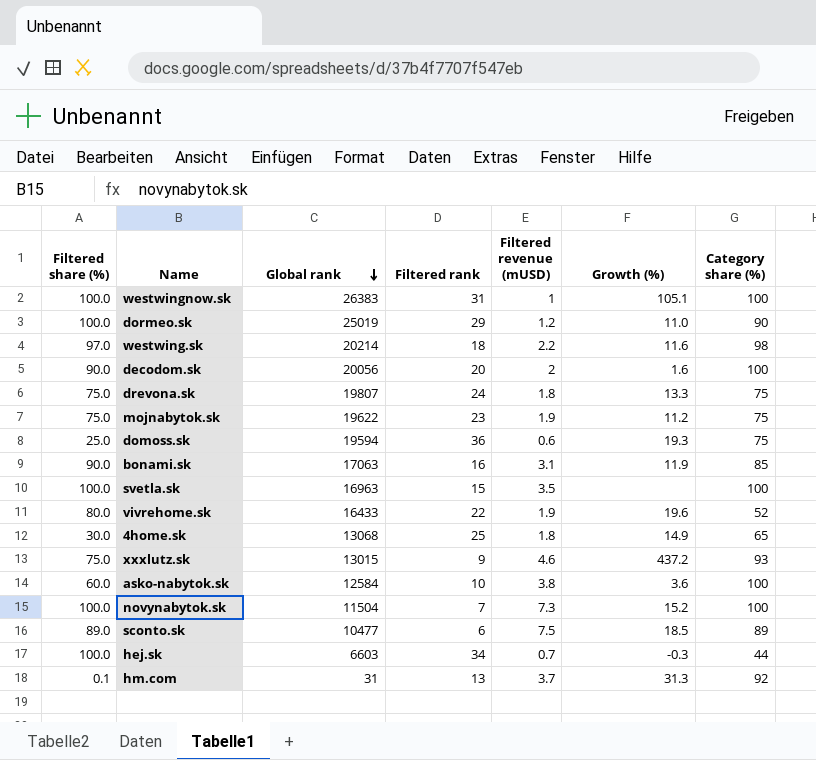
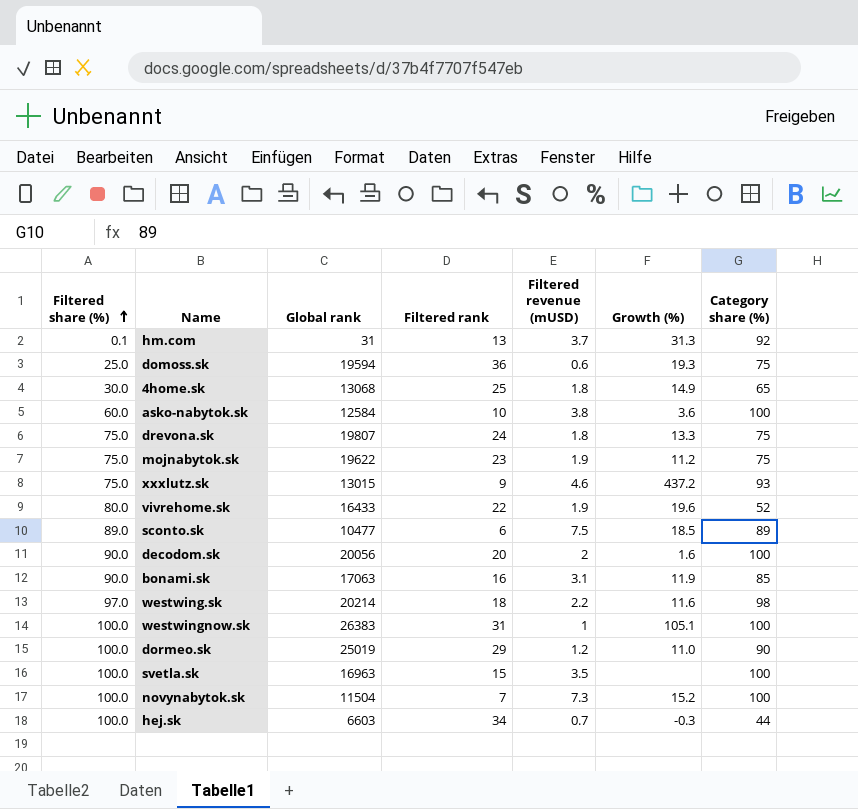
row order: Global rank descending -> Filtered share (%) ascending

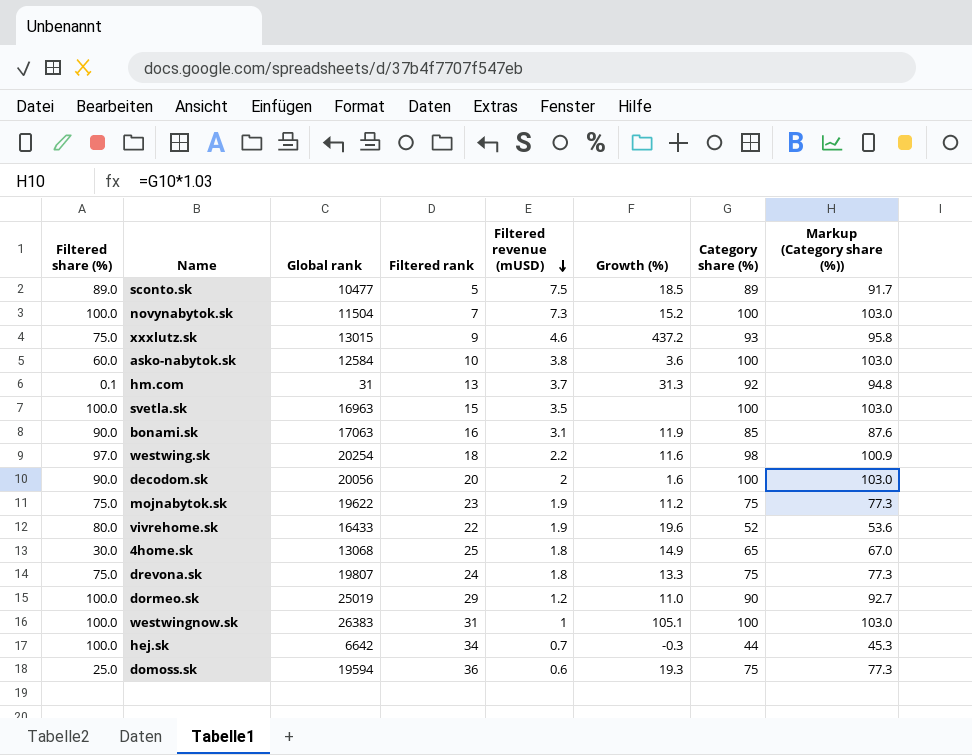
row order: Filtered share (%) ascending -> Filtered revenue (mUSD) descending
column Markup (Category share (%)) | formula: none -> [Category share (%)] * 1.03
sconto.sk | Filtered rank: 6 -> 5
westwing.sk | Global rank: 20214 -> 20254
hej.sk | Global rank: 6603 -> 6642

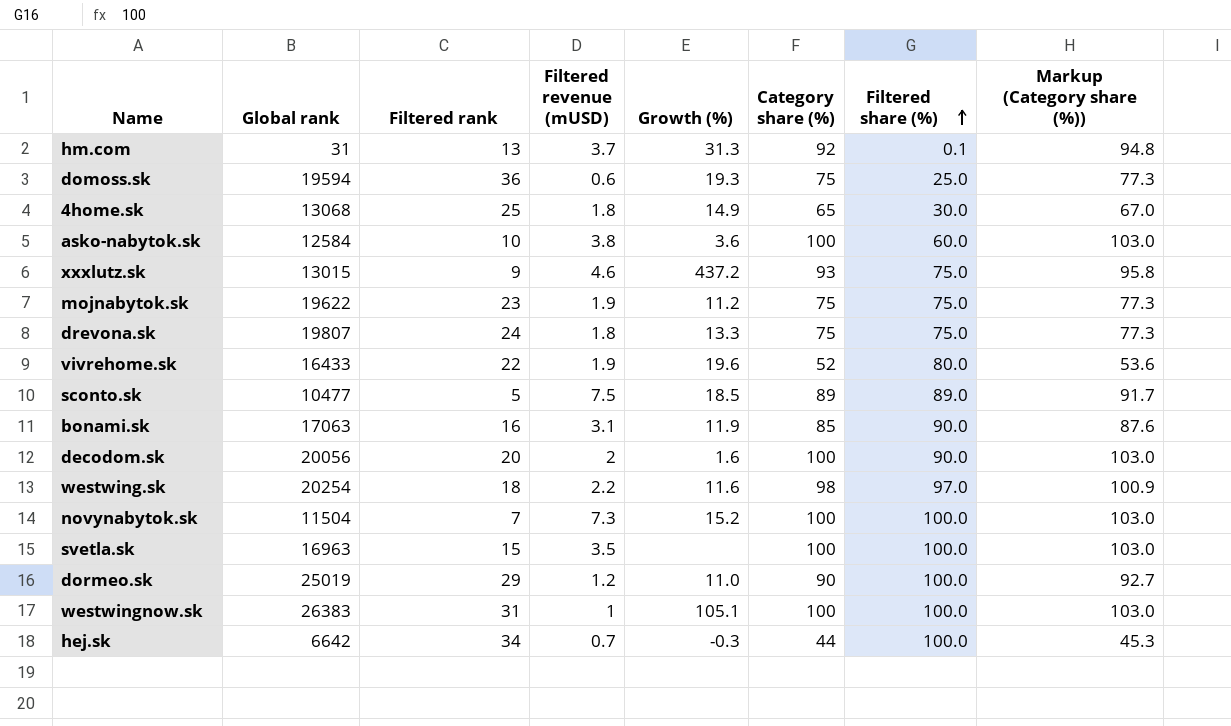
row order: Filtered revenue (mUSD) descending -> Filtered share (%) ascending
column Filtered share (%) | position: 1 -> 7

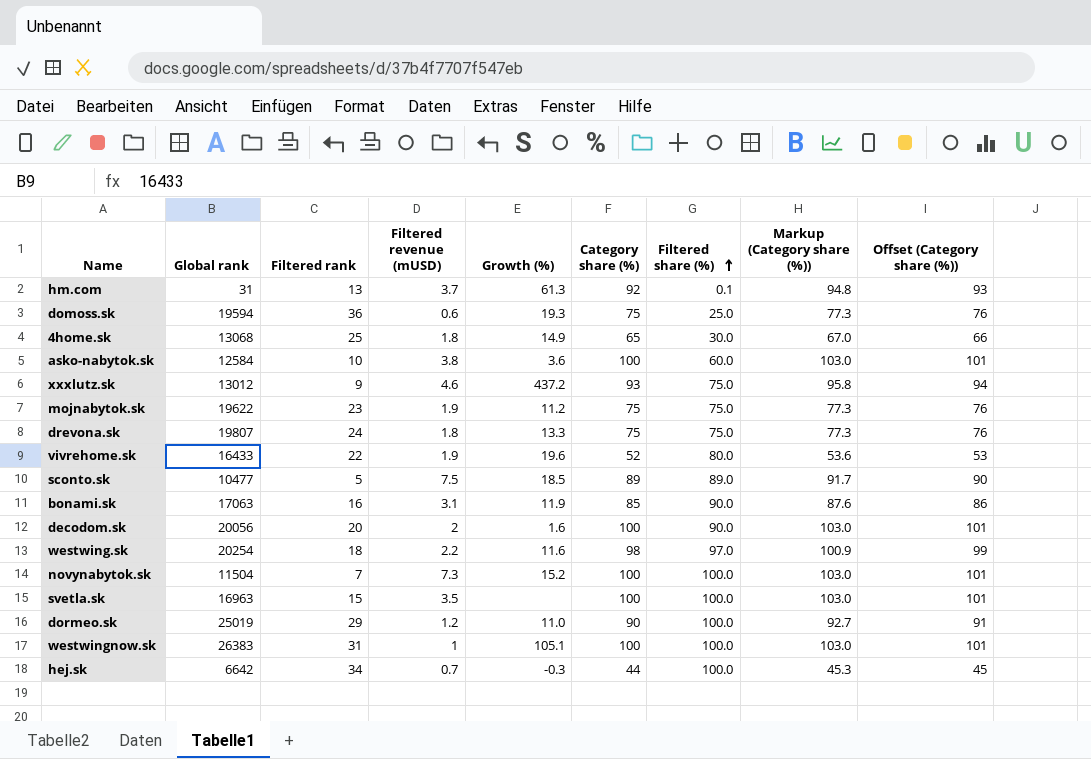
column Offset (Category share (%)) | formula: none -> [Category share (%)] + 1
hm.com | Growth (%): 31.3 -> 61.3
xxxlutz.sk | Global rank: 13015 -> 13012

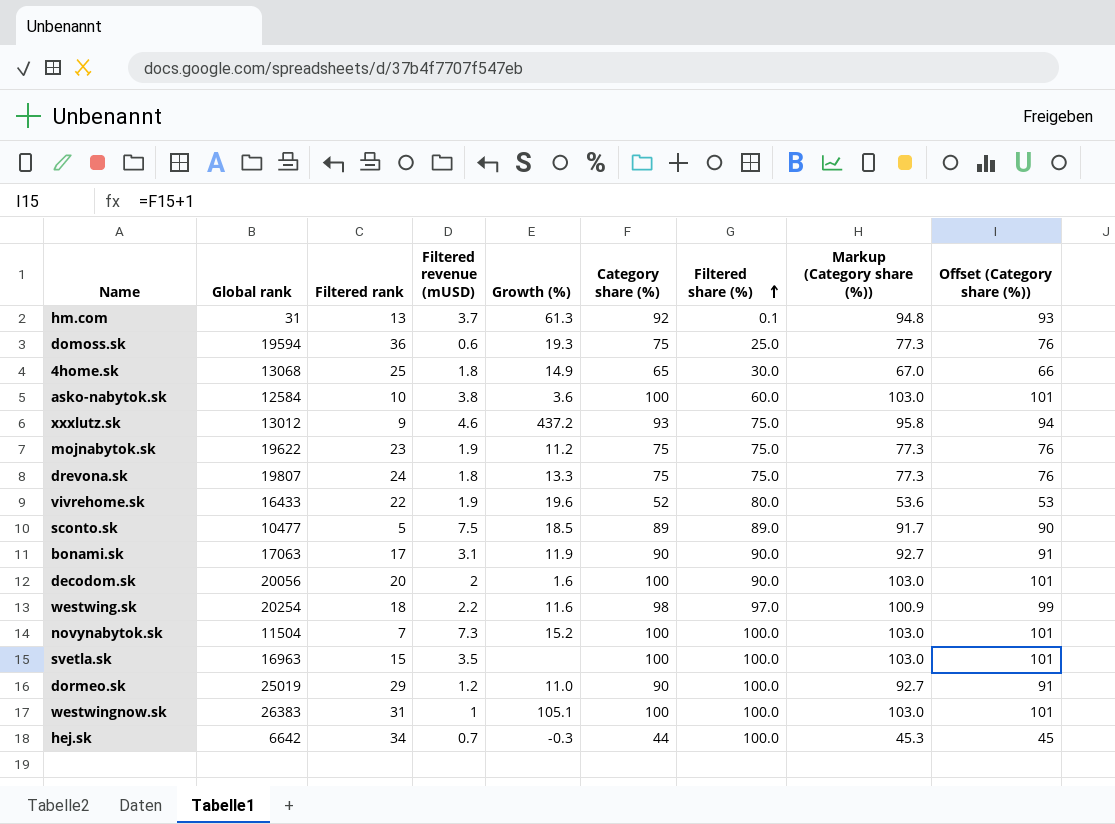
bonami.sk | Filtered rank: 16 -> 17
bonami.sk | Category share (%): 85 -> 90
bonami.sk | Markup (Category share (%)): 87.6 -> 92.7
bonami.sk | Offset (Category share (%)): 86 -> 91

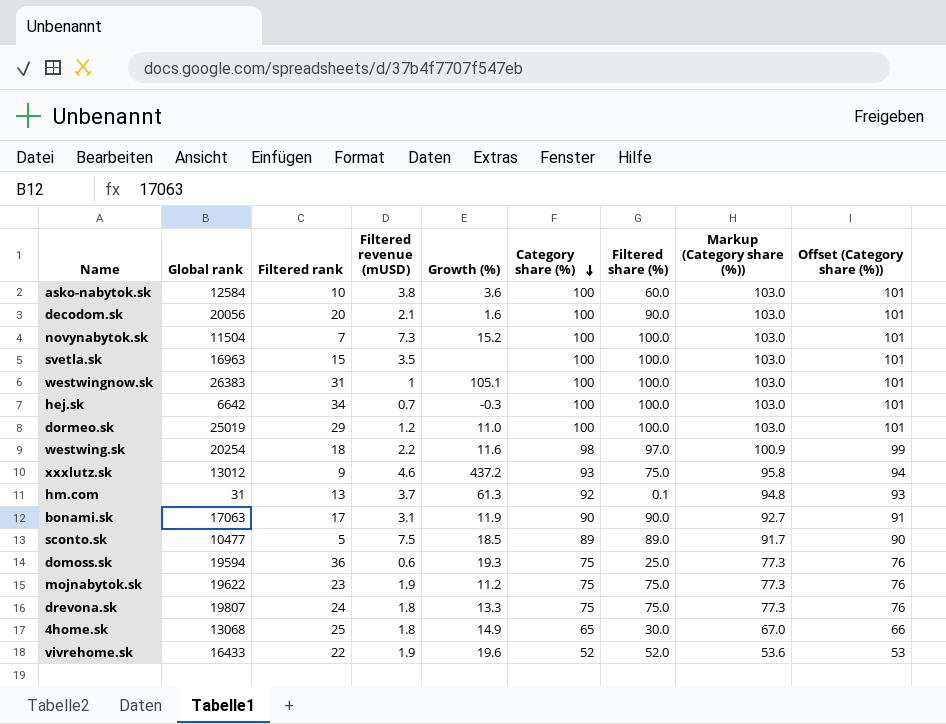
row order: Filtered share (%) ascending -> Category share (%) descending
decodom.sk | Filtered revenue (mUSD): 2 -> 2.1
hej.sk | Category share (%): 44 -> 100
hej.sk | Markup (Category share (%)): 45.3 -> 103.0
hej.sk | Offset (Category share (%)): 45 -> 101
dormeo.sk | Category share (%): 90 -> 100
dormeo.sk | Markup (Category share (%)): 92.7 -> 103.0
dormeo.sk | Offset (Category share (%)): 91 -> 101
vivrehome.sk | Filtered share (%): 80.0 -> 52.0

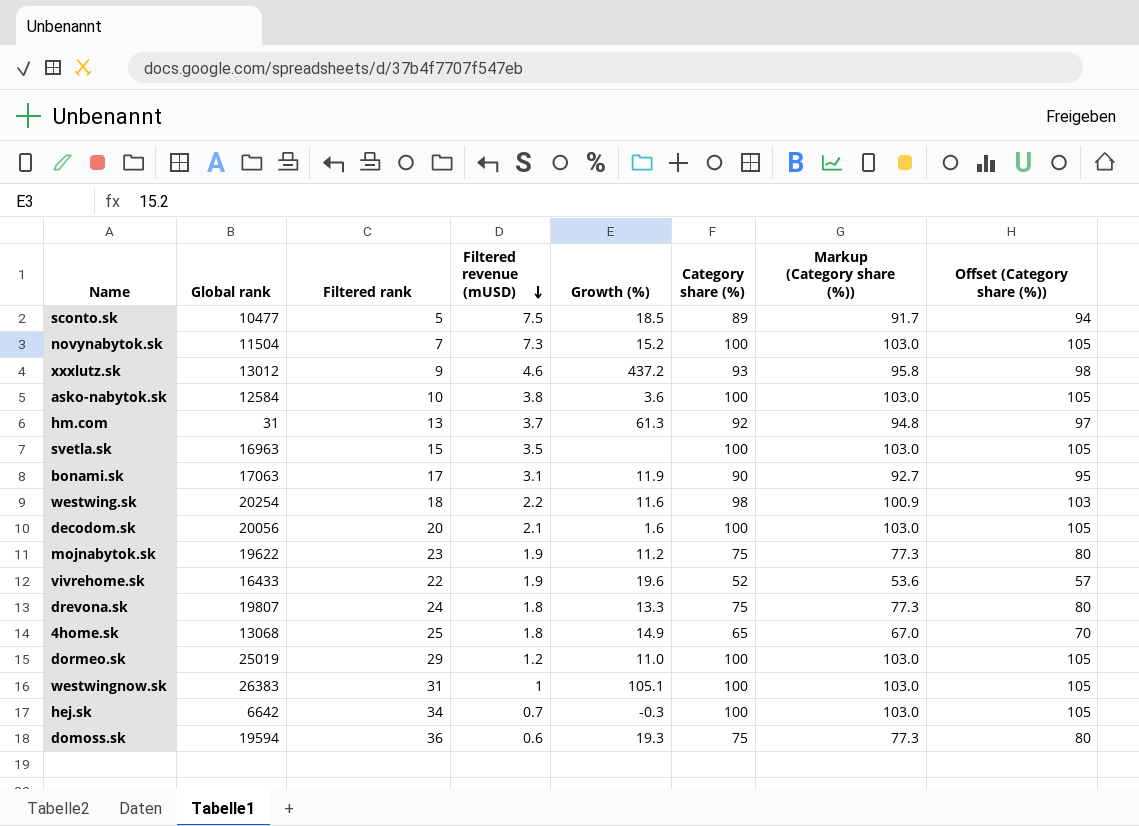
row order: Category share (%) descending -> Filtered revenue (mUSD) descending
column Filtered share (%) | position: 7 -> none
column Offset (Category share (%)) | formula: [Category share (%)] + 1 -> [Category share (%)] + 5

